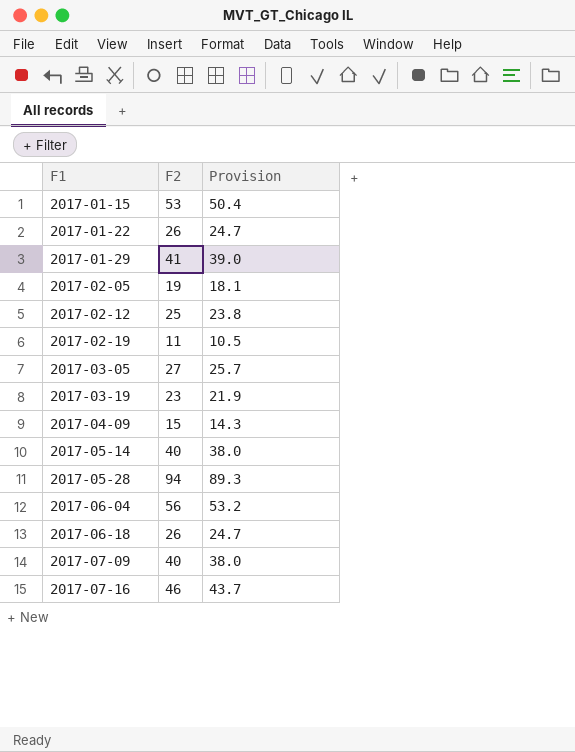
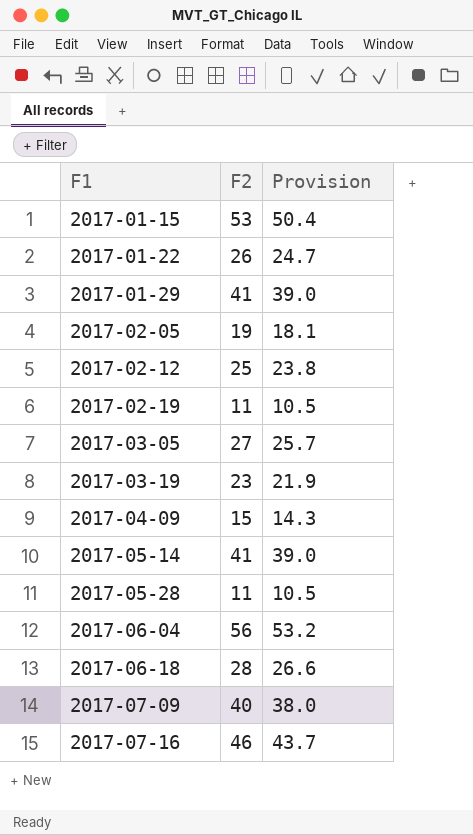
2017-05-14 | F2: 40 -> 41
2017-05-14 | Provision: 38.0 -> 39.0
2017-05-28 | F2: 94 -> 11
2017-05-28 | Provision: 89.3 -> 10.5
2017-06-18 | F2: 26 -> 28
2017-06-18 | Provision: 24.7 -> 26.6

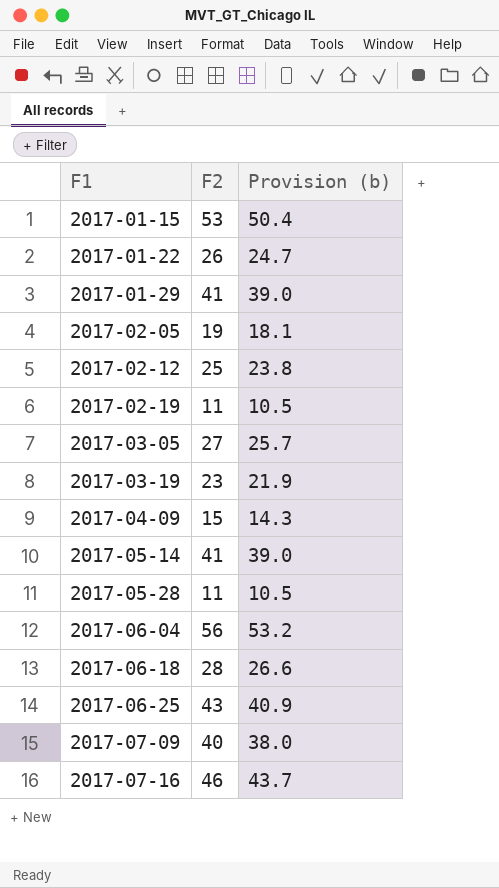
column name: Provision -> Provision (b)
row 2017-06-25: none -> 43 | 40.9

